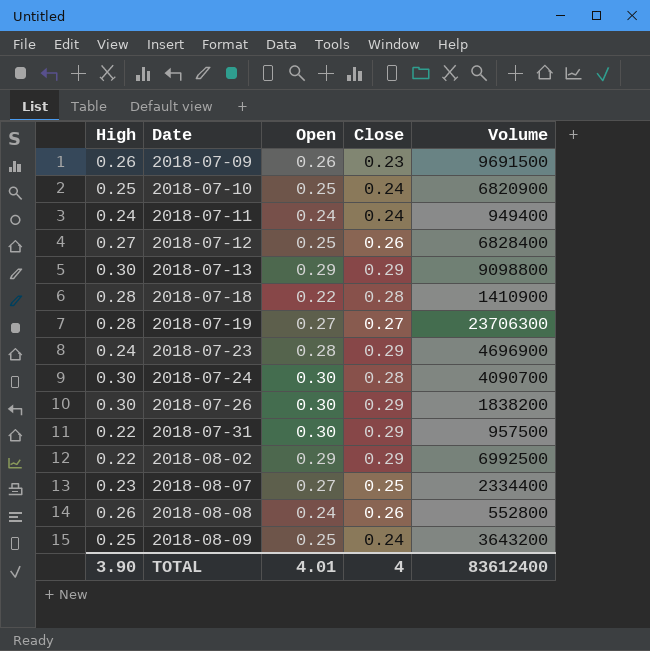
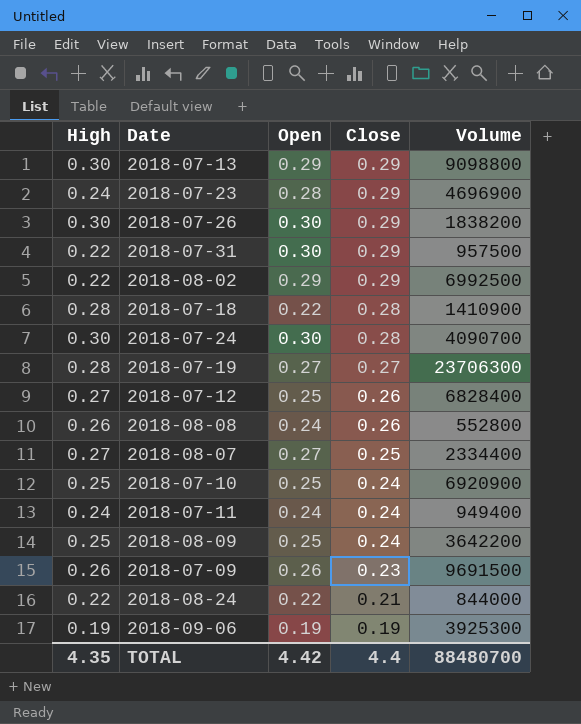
row order: Date ascending -> Close descending
2018-08-07 | High: 0.23 -> 0.27
2018-07-10 | Volume: 6820900 -> 6920900
2018-08-09 | Volume: 3643200 -> 3642200
row 2018-08-24: none -> 0.22 | 0.22 | 0.21 | 844000
row 2018-09-06: none -> 0.19 | 0.19 | 0.19 | 3925300
TOTAL | High: 3.90 -> 4.35
TOTAL | Open: 4.01 -> 4.42
TOTAL | Close: 4 -> 4.4
TOTAL | Volume: 83612400 -> 88480700

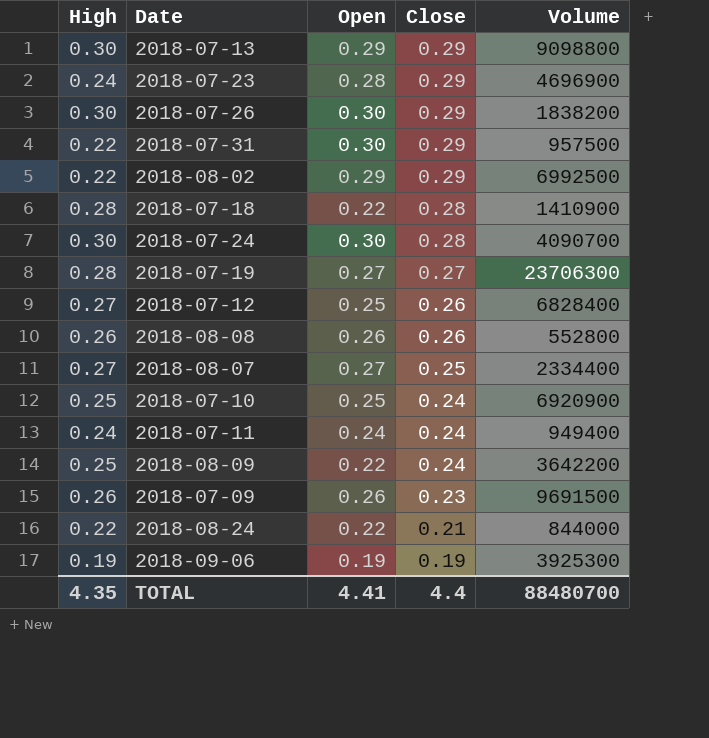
2018-08-08 | Open: 0.24 -> 0.26
2018-08-09 | Open: 0.25 -> 0.22
TOTAL | Open: 4.42 -> 4.41

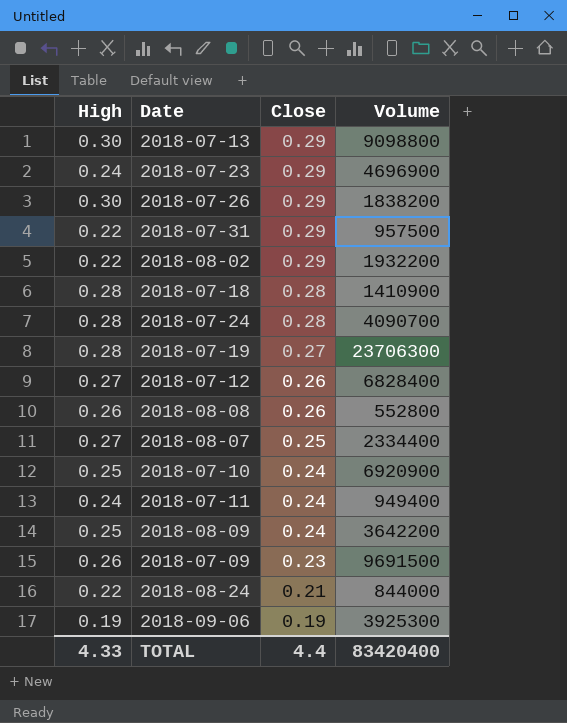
column Open | position: 3 -> none
2018-08-02 | Volume: 6992500 -> 1932200
2018-07-24 | High: 0.30 -> 0.28
TOTAL | High: 4.35 -> 4.33
TOTAL | Volume: 88480700 -> 83420400

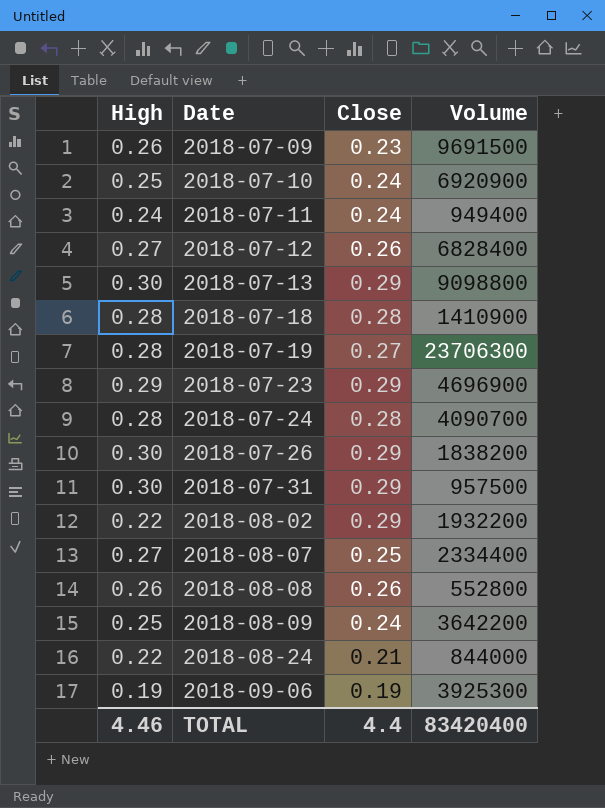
row order: Close descending -> Date ascending
2018-07-23 | High: 0.24 -> 0.29
2018-07-31 | High: 0.22 -> 0.30
TOTAL | High: 4.33 -> 4.46

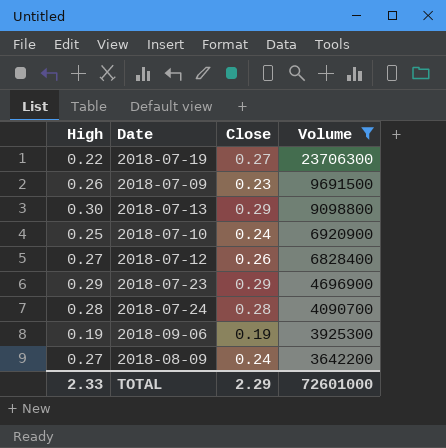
filter: none -> Volume >= 3642200
row order: Date ascending -> Volume descending
2018-07-19 | High: 0.28 -> 0.22
2018-08-09 | High: 0.25 -> 0.27
TOTAL | High: 4.46 -> 2.33
TOTAL | Close: 4.4 -> 2.29
TOTAL | Volume: 83420400 -> 72601000

